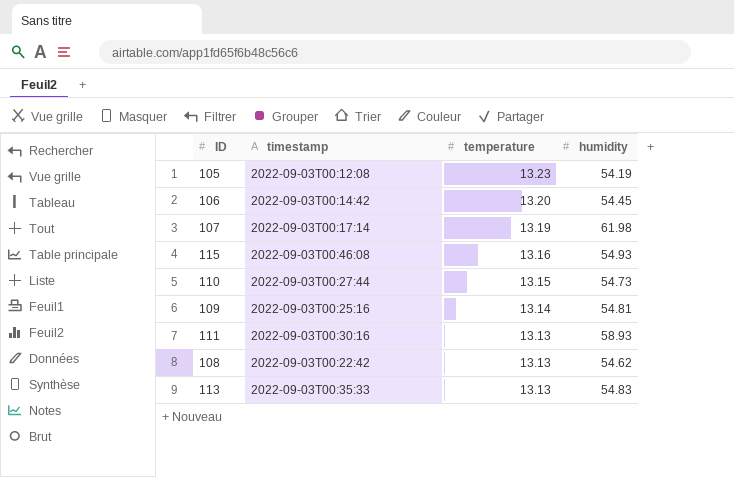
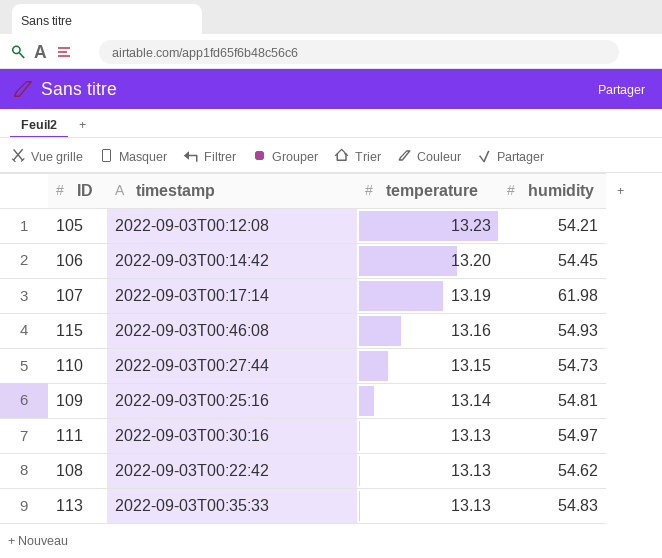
105 | humidity: 54.19 -> 54.21
111 | humidity: 58.93 -> 54.97

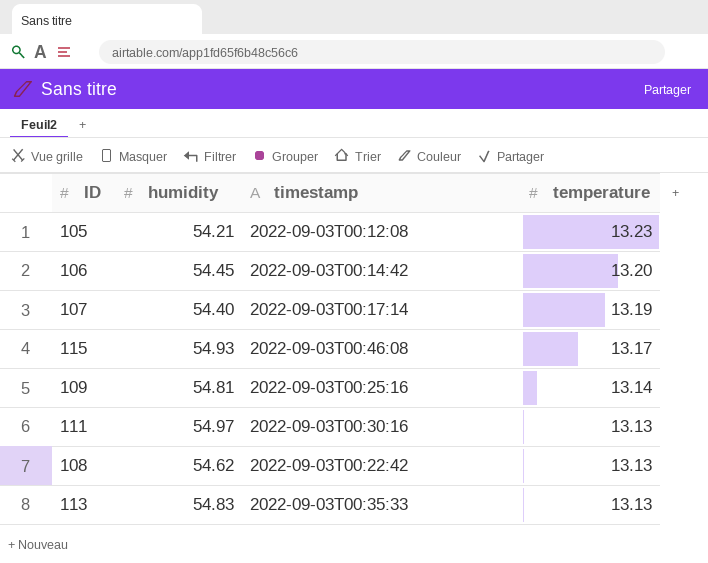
column humidity | position: 4 -> 2
row 110: 2022-09-03T00:27:44 | 13.15 | 54.73 -> none
107 | humidity: 61.98 -> 54.40
115 | temperature: 13.16 -> 13.17

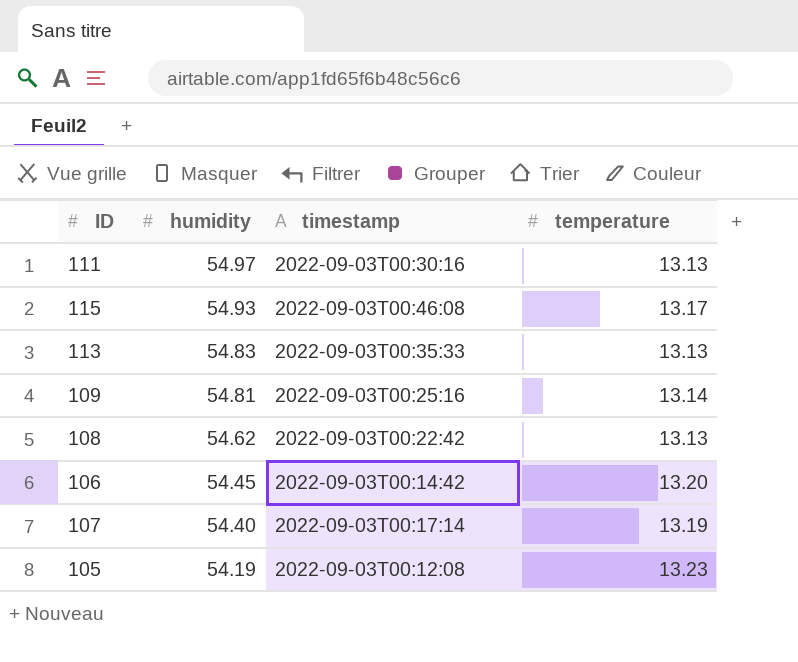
row order: temperature descending -> humidity descending
105 | humidity: 54.21 -> 54.19

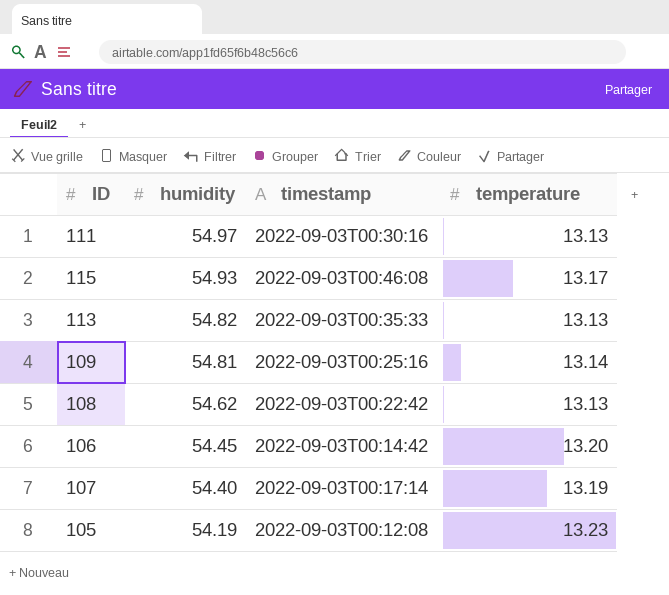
113 | humidity: 54.83 -> 54.82

